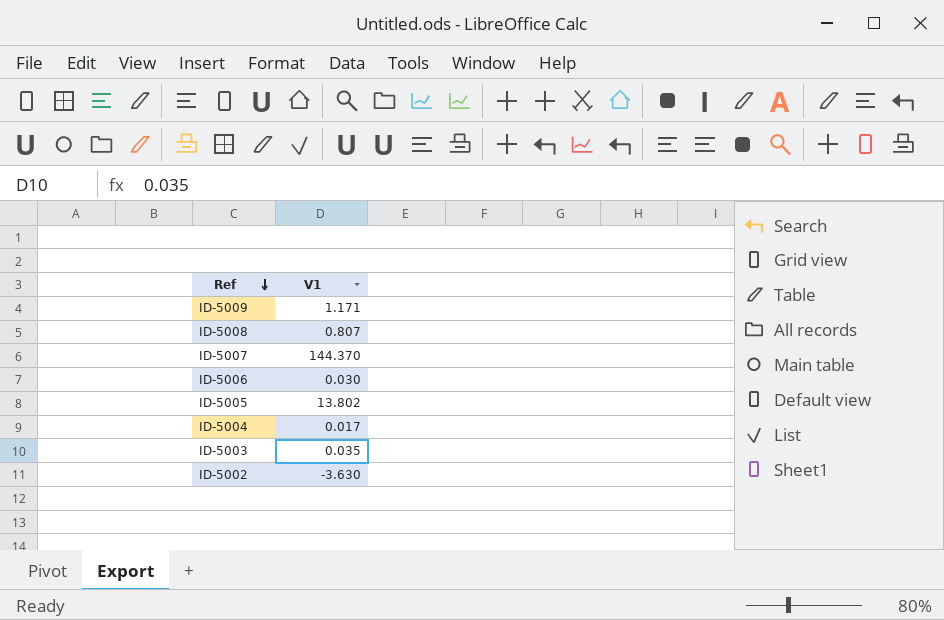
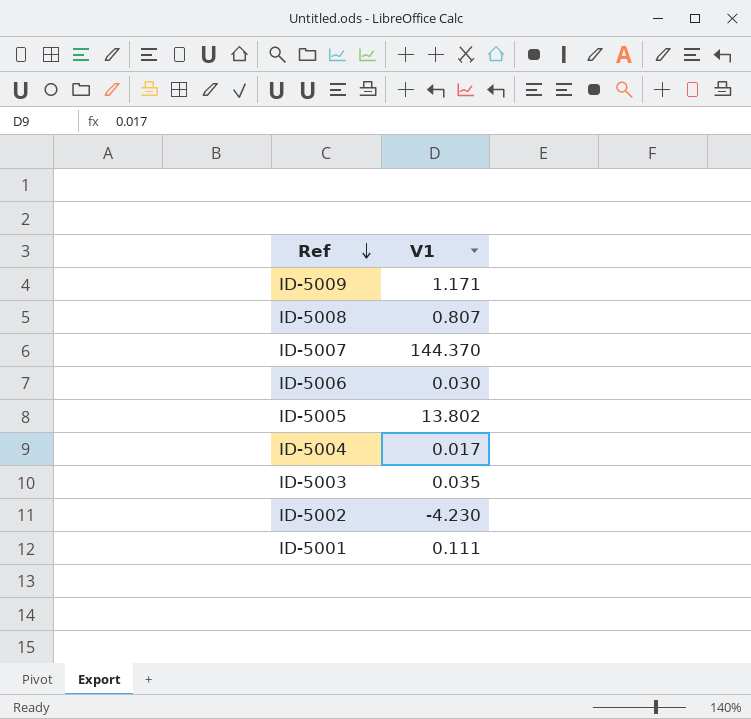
ID-5002 | V1: -3.630 -> -4.230
row ID-5001: none -> 0.111

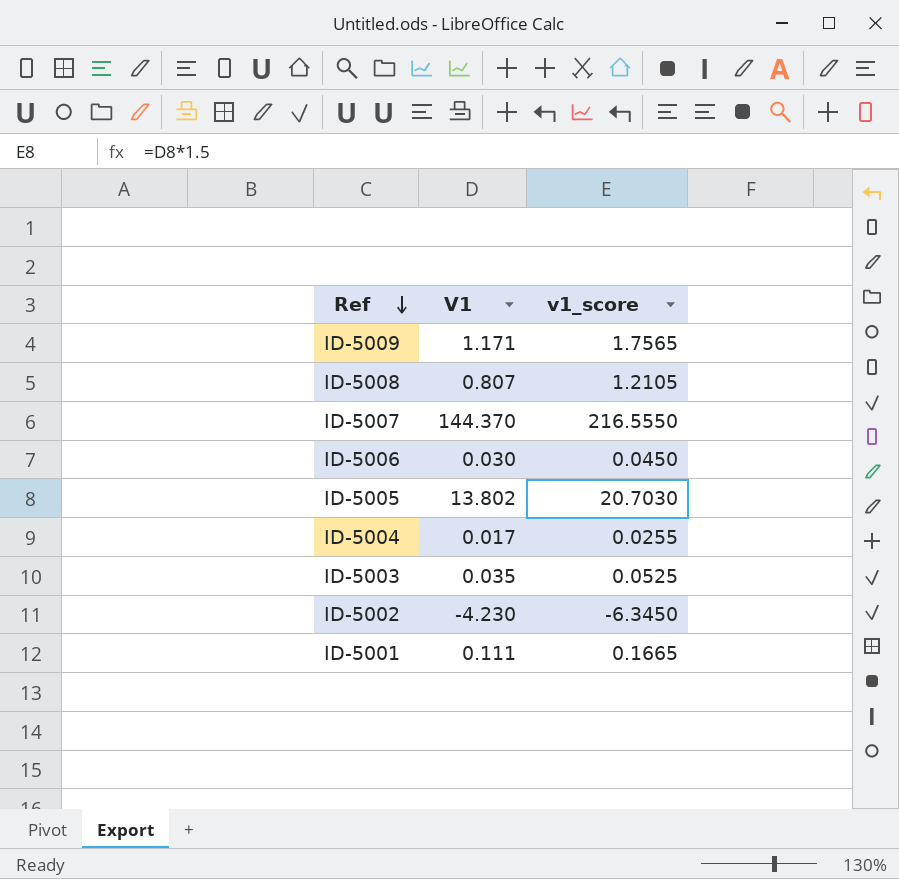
column v1_score | formula: none -> [V1] * 1.5

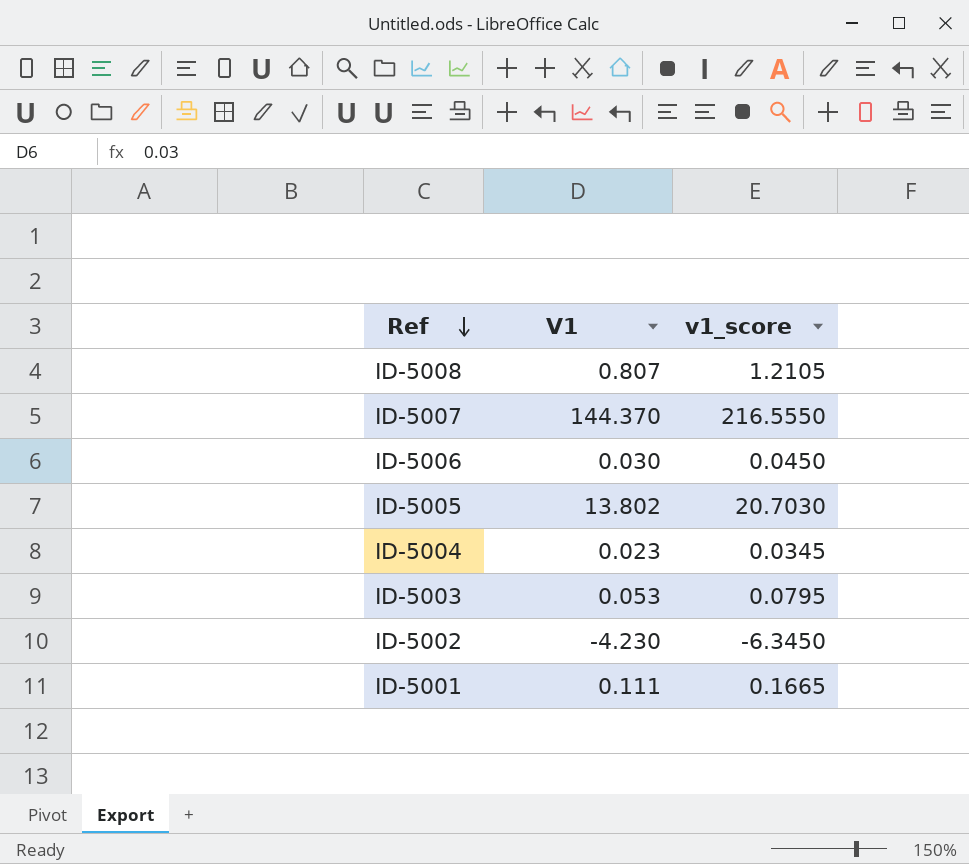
row ID-5009: 1.171 | 1.7565 -> none
ID-5004 | V1: 0.017 -> 0.023
ID-5004 | v1_score: 0.0255 -> 0.0345
ID-5003 | V1: 0.035 -> 0.053
ID-5003 | v1_score: 0.0525 -> 0.0795

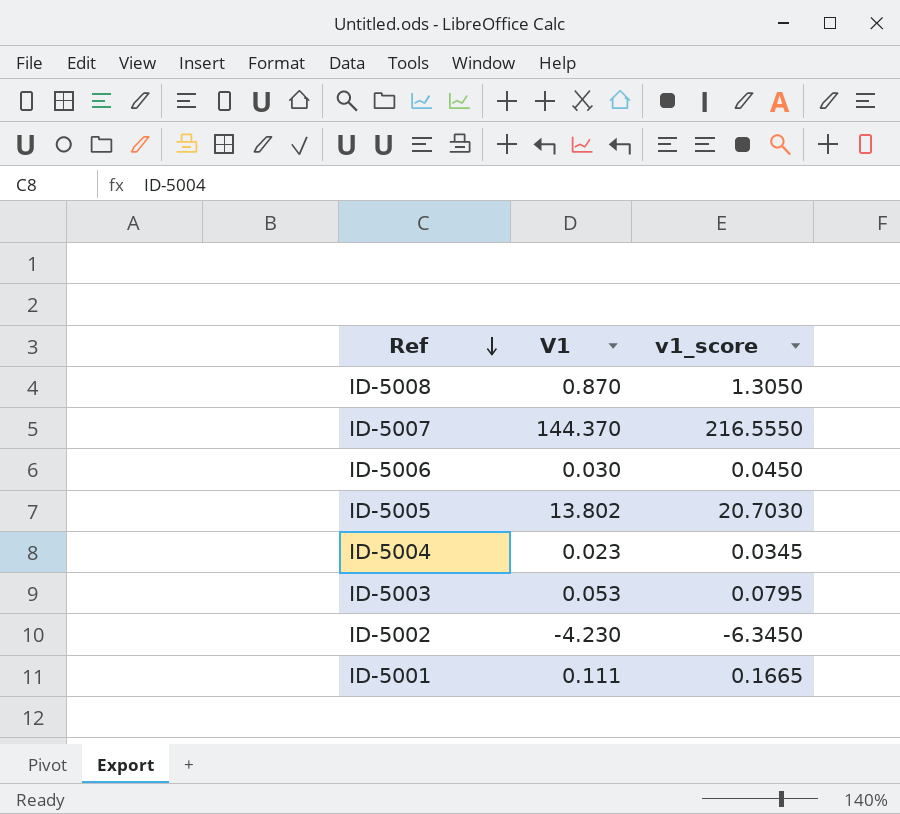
ID-5008 | V1: 0.807 -> 0.870
ID-5008 | v1_score: 1.2105 -> 1.3050

